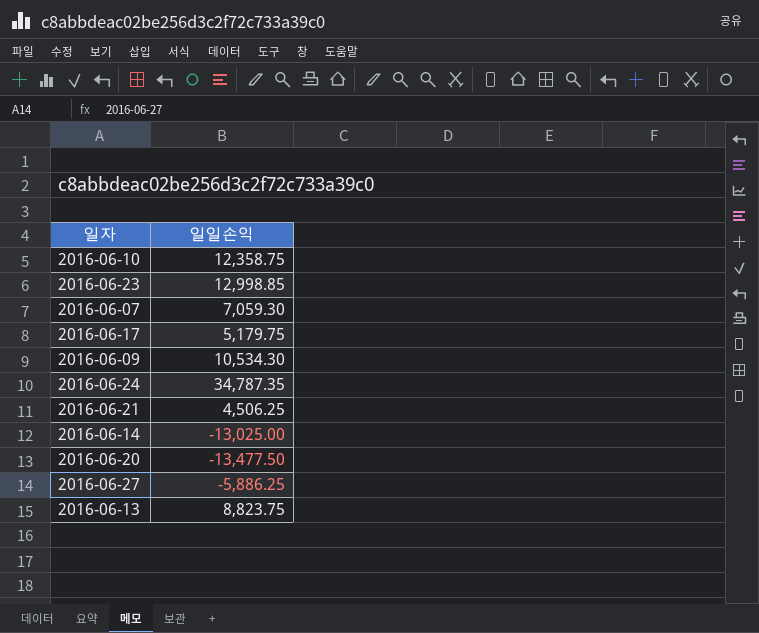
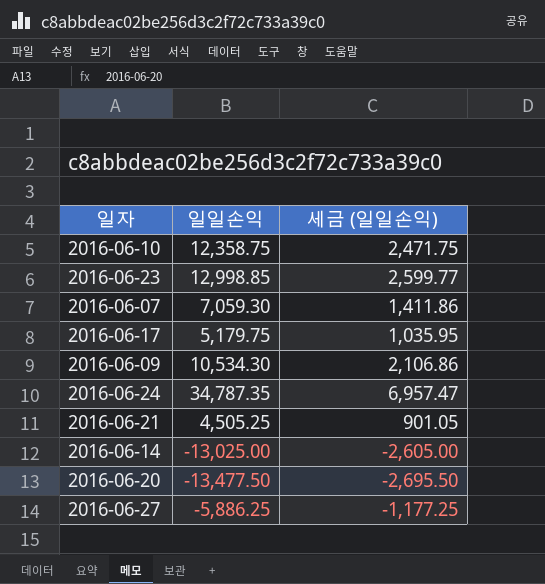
column 세금 (일일손익) | formula: none -> [일일손익] * 0.2
row 2016-06-13: 8,823.75 -> none
2016-06-21 | 일일손익: 4,506.25 -> 4,505.25

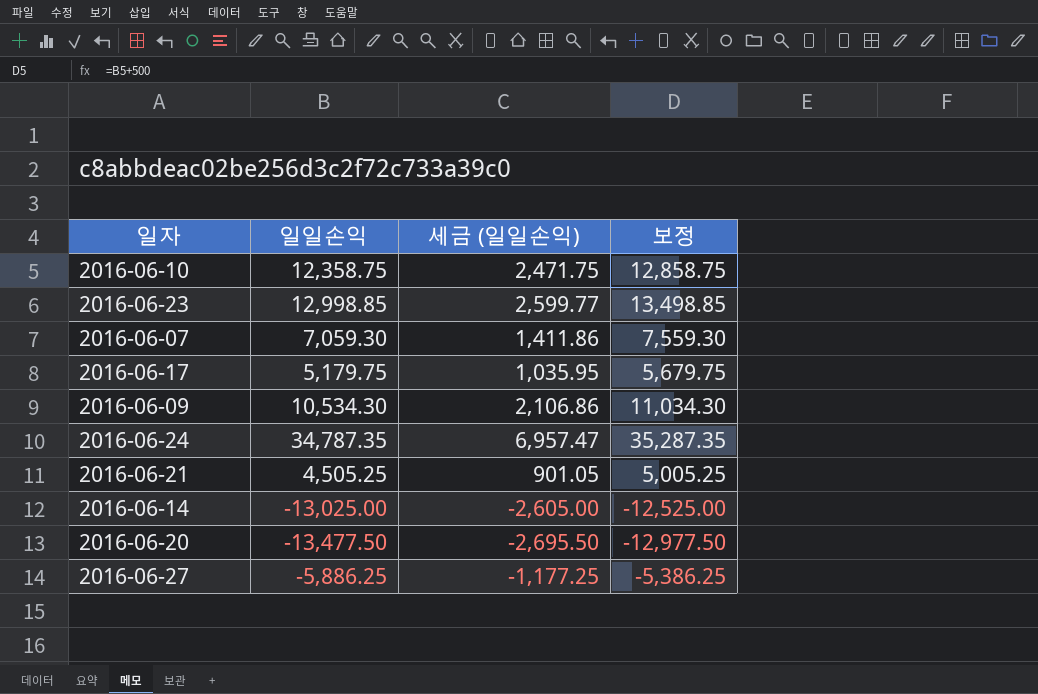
column 보정 | formula: none -> [일일손익] + 500

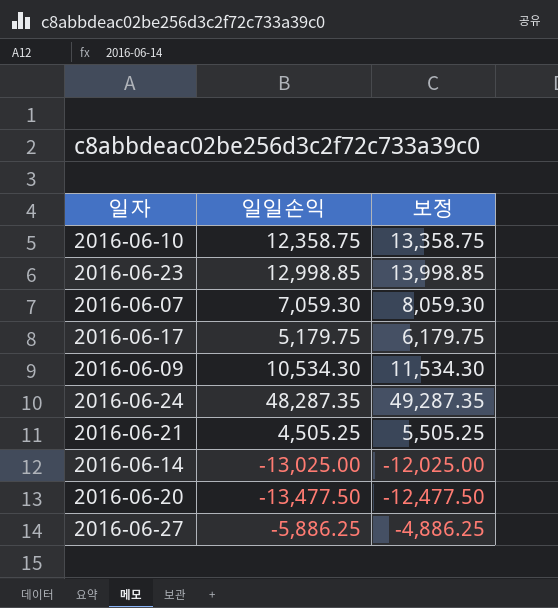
column 세금 (일일손익) | formula: [일일손익] * 0.2 -> none
column 보정 | formula: [일일손익] + 500 -> [일일손익] + 1000
2016-06-24 | 일일손익: 34,787.35 -> 48,287.35

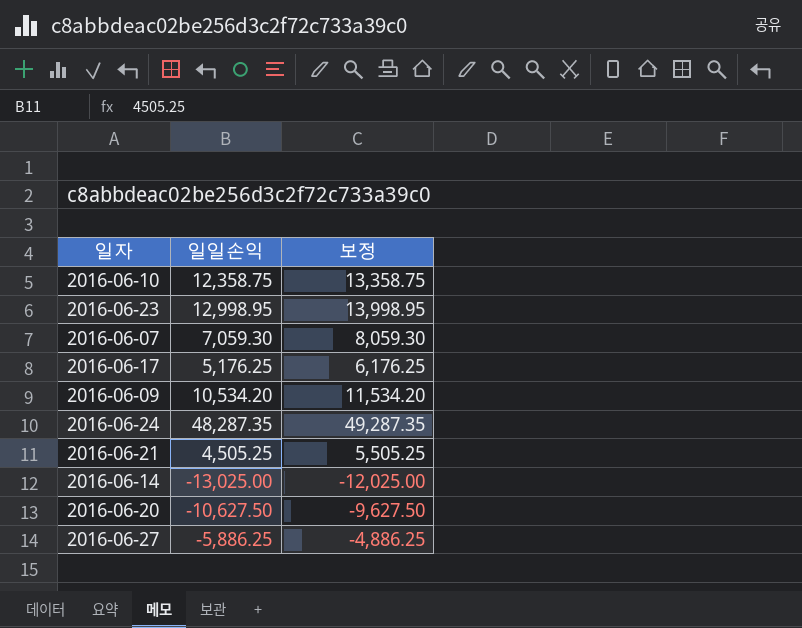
2016-06-23 | 일일손익: 12,998.85 -> 12,998.95
2016-06-23 | 보정: 13,998.85 -> 13,998.95
2016-06-17 | 일일손익: 5,179.75 -> 5,176.25
2016-06-17 | 보정: 6,179.75 -> 6,176.25
2016-06-09 | 일일손익: 10,534.30 -> 10,534.20
2016-06-09 | 보정: 11,534.30 -> 11,534.20
2016-06-20 | 일일손익: -13,477.50 -> -10,627.50
2016-06-20 | 보정: -12,477.50 -> -9,627.50

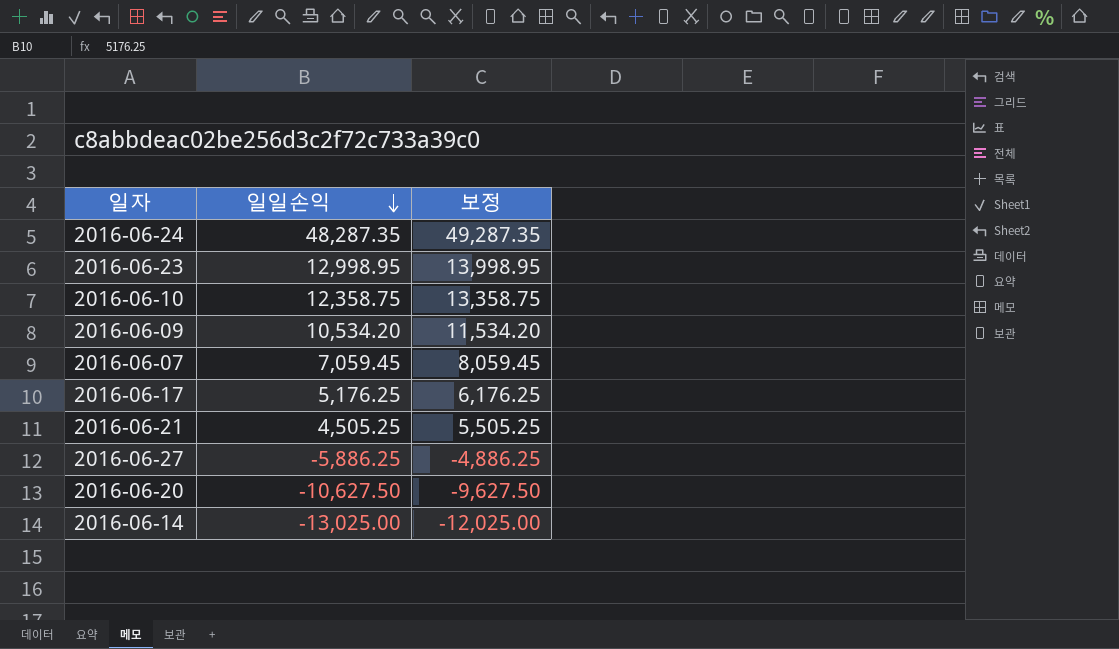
row order: none -> 일일손익 descending
2016-06-07 | 일일손익: 7,059.30 -> 7,059.45
2016-06-07 | 보정: 8,059.30 -> 8,059.45

